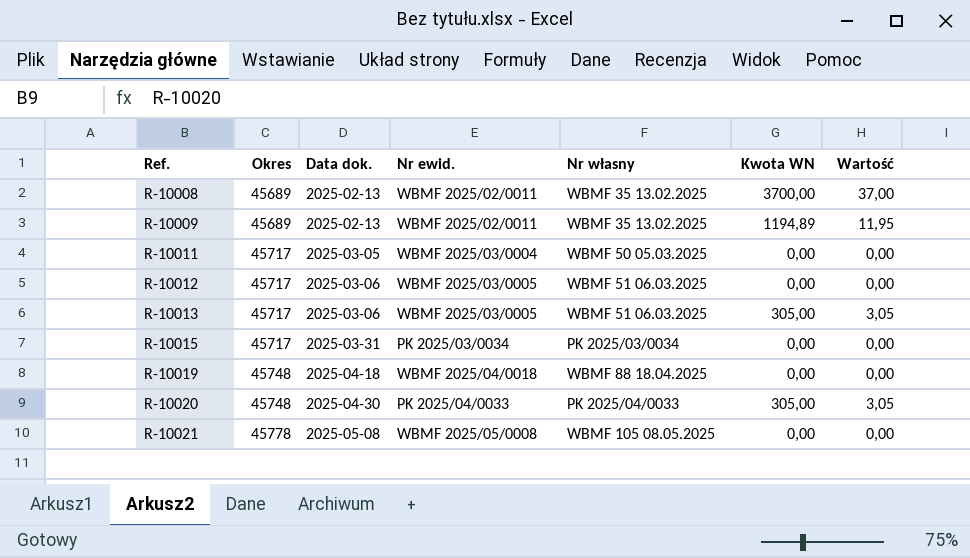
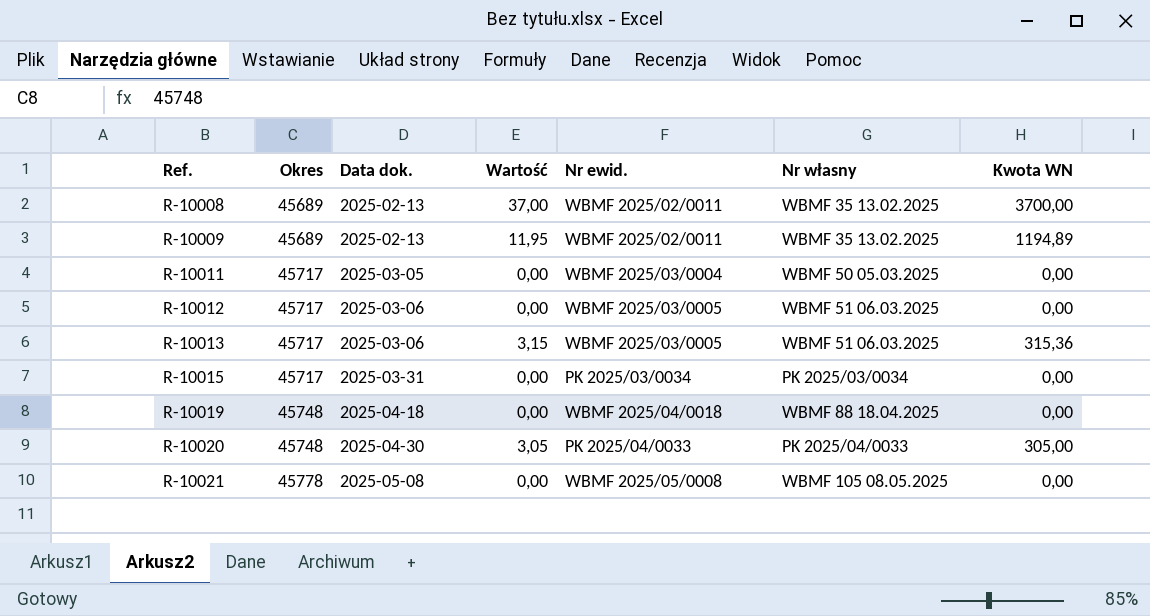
column Wartość | position: 7 -> 4
R-10013 | Wartość: 3,05 -> 3,15
R-10013 | Kwota WN: 305,00 -> 315,36

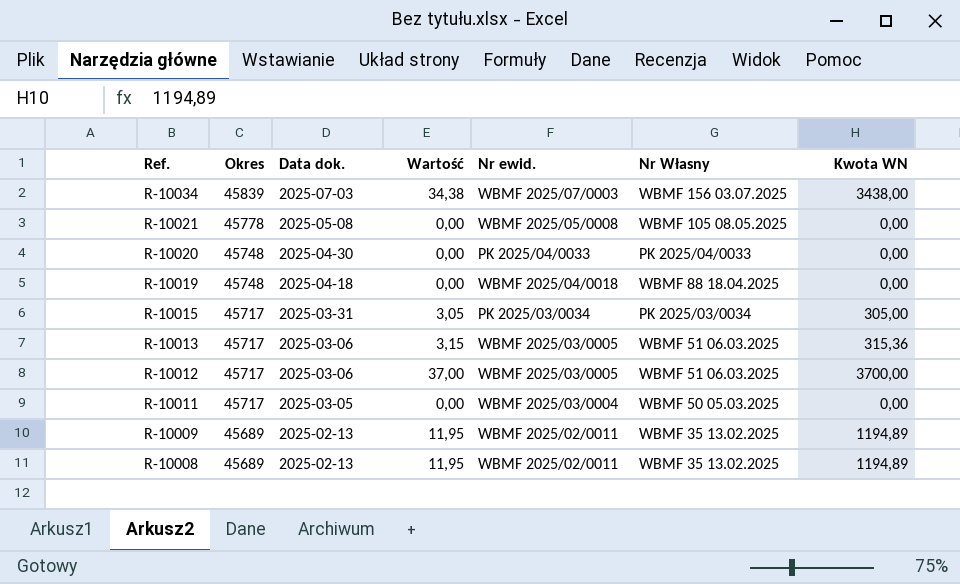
row order: Ref. ascending -> Ref. descending
column name: Nr własny -> Nr Własny
row R-10034: none -> 45839 | 2025-07-03 | 34,38 | WBMF 2025/07/0003 | WBMF 156 03.07.2025 | 3438,00
R-10020 | Wartość: 3,05 -> 0,00
R-10020 | Kwota WN: 305,00 -> 0,00
R-10015 | Wartość: 0,00 -> 3,05
R-10015 | Kwota WN: 0,00 -> 305,00
R-10012 | Wartość: 0,00 -> 37,00
R-10012 | Kwota WN: 0,00 -> 3700,00
R-10008 | Wartość: 37,00 -> 11,95
R-10008 | Kwota WN: 3700,00 -> 1194,89

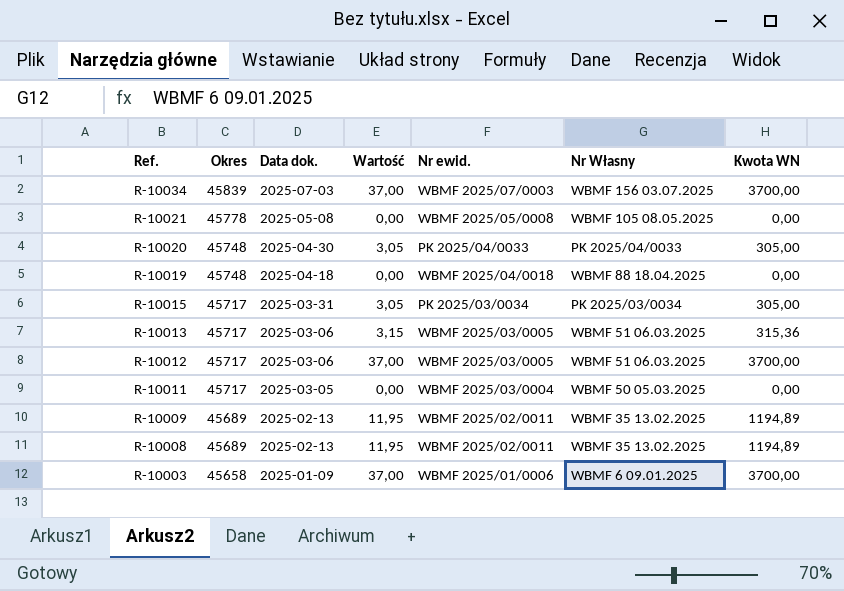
R-10034 | Wartość: 34,38 -> 37,00
R-10034 | Kwota WN: 3438,00 -> 3700,00
R-10020 | Wartość: 0,00 -> 3,05
R-10020 | Kwota WN: 0,00 -> 305,00
row R-10003: none -> 45658 | 2025-01-09 | 37,00 | WBMF 2025/01/0006 | WBMF 6 09.01.2025 | 3700,00

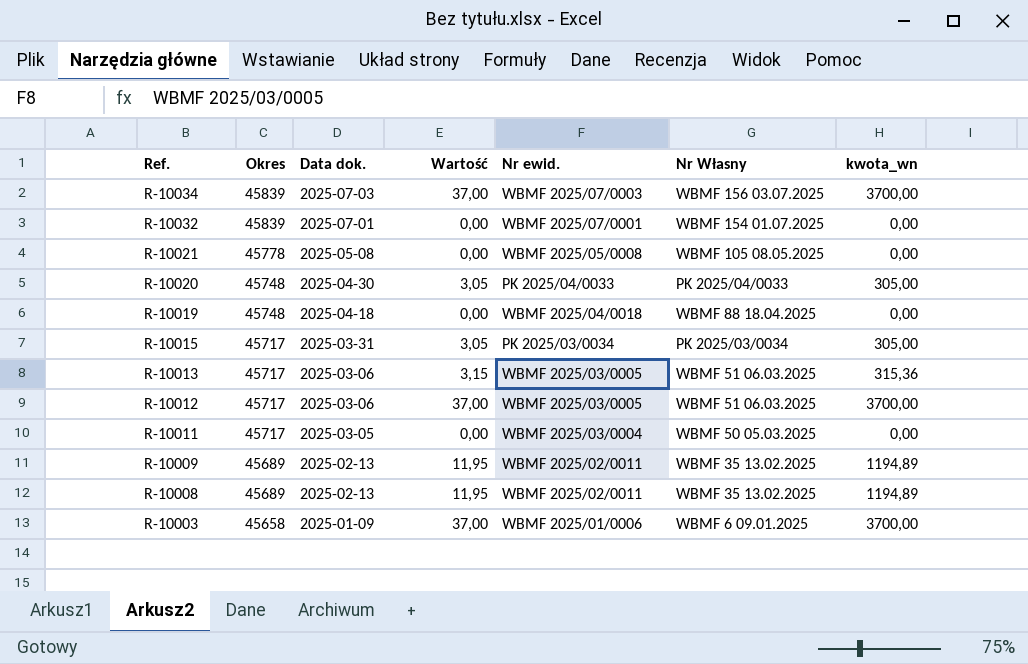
column name: Kwota WN -> kwota_wn
row R-10032: none -> 45839 | 2025-07-01 | 0,00 | WBMF 2025/07/0001 | WBMF 154 01.07.2025 | 0,00

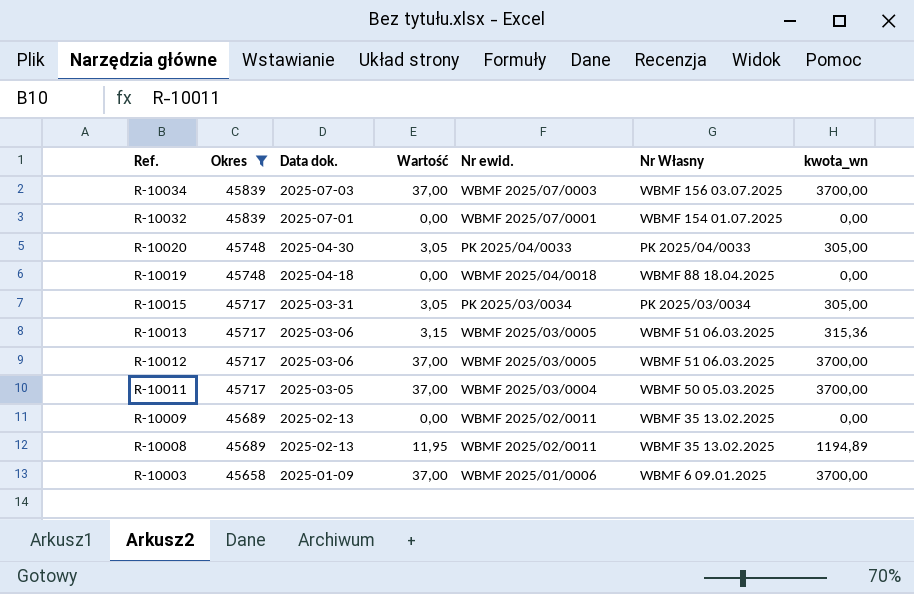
filter: none -> Okres != 45778
R-10011 | Wartość: 0,00 -> 37,00
R-10011 | kwota_wn: 0,00 -> 3700,00
R-10009 | Wartość: 11,95 -> 0,00
R-10009 | kwota_wn: 1194,89 -> 0,00

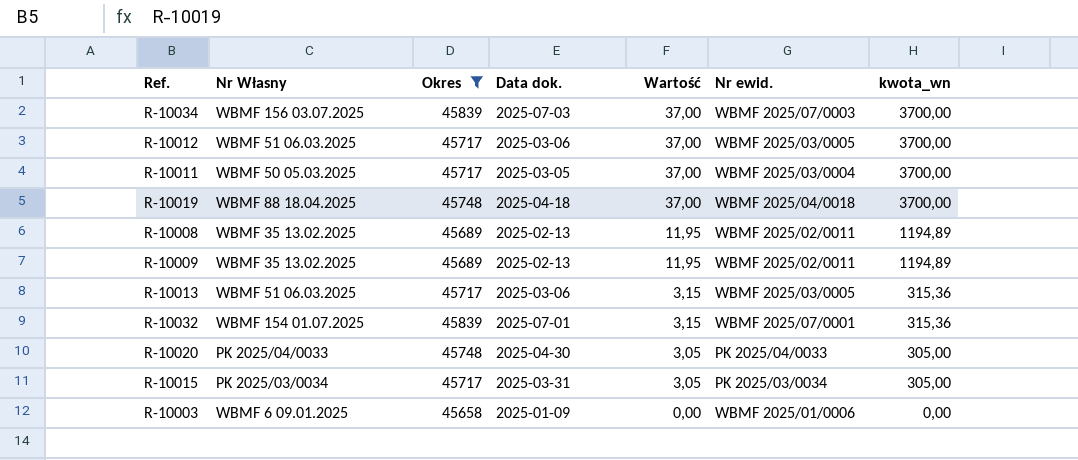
row order: Ref. descending -> Wartość descending
column Nr Własny | position: 6 -> 2
R-10019 | Wartość: 0,00 -> 37,00
R-10019 | kwota_wn: 0,00 -> 3700,00
R-10009 | Wartość: 0,00 -> 11,95
R-10009 | kwota_wn: 0,00 -> 1194,89
R-10032 | Wartość: 0,00 -> 3,15
R-10032 | kwota_wn: 0,00 -> 315,36
R-10003 | Wartość: 37,00 -> 0,00
R-10003 | kwota_wn: 3700,00 -> 0,00

